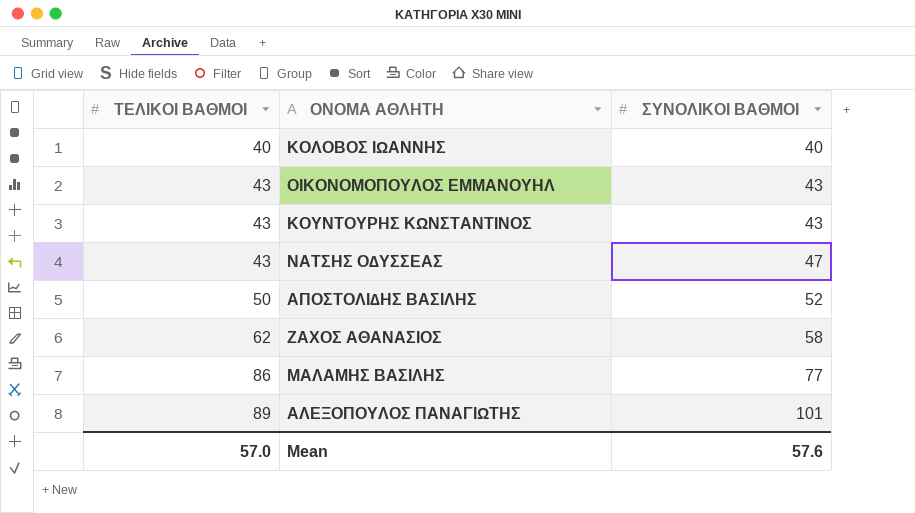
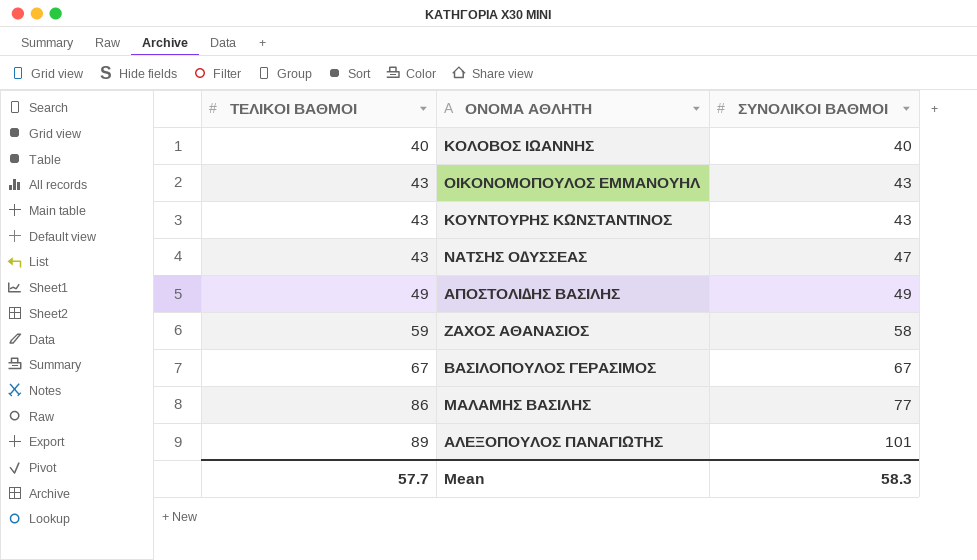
ΑΠΟΣΤΟΛΙ∆ΗΣ ΒΑΣΙΛΗΣ | ΤΕΛΙΚΟΙ ΒΑΘΜΟΙ: 50 -> 49
ΑΠΟΣΤΟΛΙ∆ΗΣ ΒΑΣΙΛΗΣ | ΣΥΝΟΛΙΚΟΙ ΒΑΘΜΟΙ: 52 -> 49
ΖΑΧΟΣ ΑΘΑΝΑΣΙΟΣ | ΤΕΛΙΚΟΙ ΒΑΘΜΟΙ: 62 -> 59
row ΒΑΣΙΛΟΠΟΥΛΟΣ ΓΕΡΑΣΙΜΟΣ: none -> 67 | 67
Mean | ΤΕΛΙΚΟΙ ΒΑΘΜΟΙ: 57.0 -> 57.7
Mean | ΣΥΝΟΛΙΚΟΙ ΒΑΘΜΟΙ: 57.6 -> 58.3

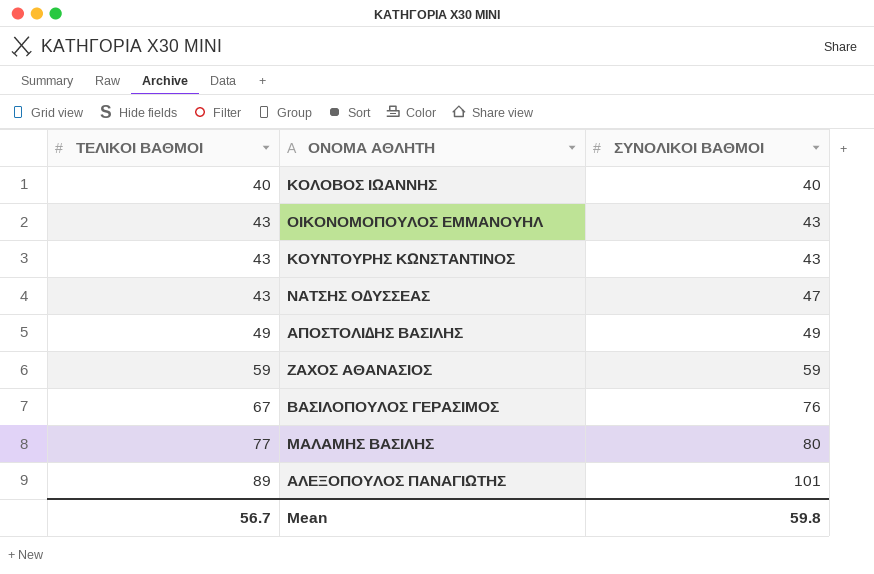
ΖΑΧΟΣ ΑΘΑΝΑΣΙΟΣ | ΣΥΝΟΛΙΚΟΙ ΒΑΘΜΟΙ: 58 -> 59
ΒΑΣΙΛΟΠΟΥΛΟΣ ΓΕΡΑΣΙΜΟΣ | ΣΥΝΟΛΙΚΟΙ ΒΑΘΜΟΙ: 67 -> 76
ΜΑΛΑΜΗΣ ΒΑΣΙΛΗΣ | ΤΕΛΙΚΟΙ ΒΑΘΜΟΙ: 86 -> 77
ΜΑΛΑΜΗΣ ΒΑΣΙΛΗΣ | ΣΥΝΟΛΙΚΟΙ ΒΑΘΜΟΙ: 77 -> 80
Mean | ΤΕΛΙΚΟΙ ΒΑΘΜΟΙ: 57.7 -> 56.7
Mean | ΣΥΝΟΛΙΚΟΙ ΒΑΘΜΟΙ: 58.3 -> 59.8

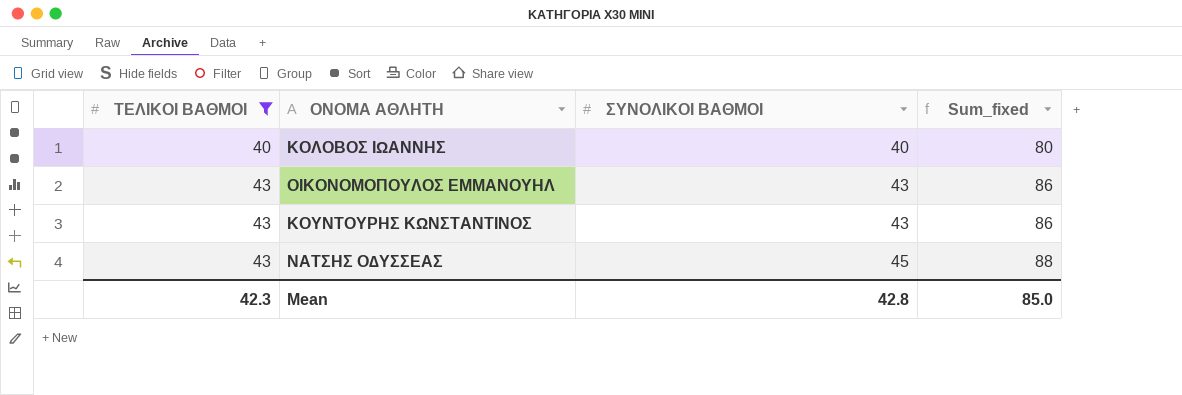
filter: none -> ΤΕΛΙΚΟΙ ΒΑΘΜΟΙ <= 43
column Sum_fixed | formula: none -> [ΤΕΛΙΚΟΙ ΒΑΘΜΟΙ] + [ΣΥΝΟΛΙΚΟΙ ΒΑΘΜΟΙ]
ΝΑΤΣΗΣ Ο∆ΥΣΣΕΑΣ | ΣΥΝΟΛΙΚΟΙ ΒΑΘΜΟΙ: 47 -> 45
Mean | ΤΕΛΙΚΟΙ ΒΑΘΜΟΙ: 56.7 -> 42.3
Mean | ΣΥΝΟΛΙΚΟΙ ΒΑΘΜΟΙ: 59.8 -> 42.8

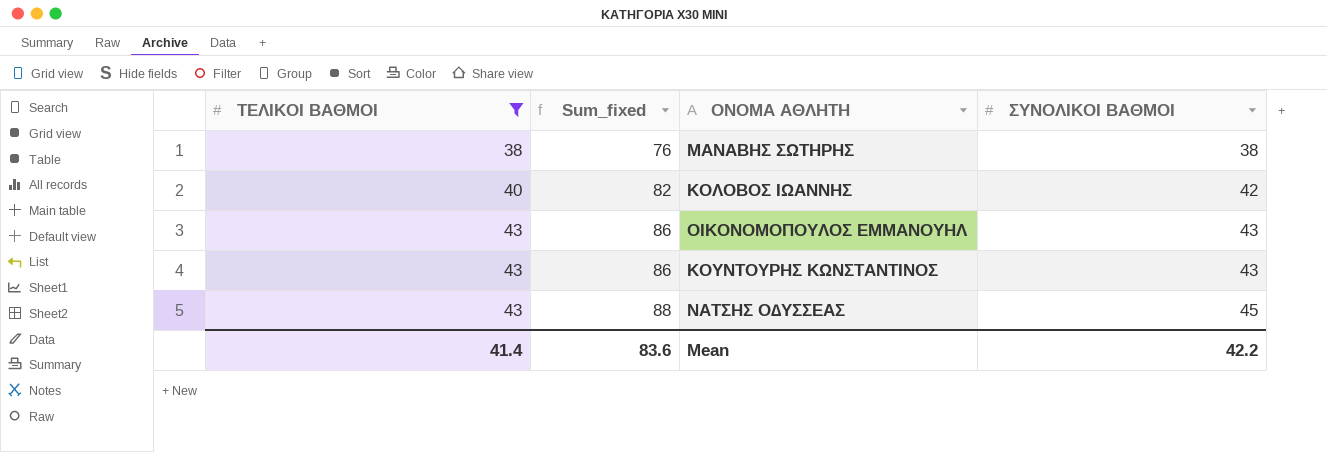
column Sum_fixed | position: 4 -> 2
row ΜΑΝΑΒΗΣ ΣΩΤΗΡΗΣ: none -> 38 | 76 | 38
ΚΟΛΟΒΟΣ ΙΩΑΝΝΗΣ | Sum_fixed: 80 -> 82
ΚΟΛΟΒΟΣ ΙΩΑΝΝΗΣ | ΣΥΝΟΛΙΚΟΙ ΒΑΘΜΟΙ: 40 -> 42
Mean | ΤΕΛΙΚΟΙ ΒΑΘΜΟΙ: 42.3 -> 41.4
Mean | Sum_fixed: 85.0 -> 83.6
Mean | ΣΥΝΟΛΙΚΟΙ ΒΑΘΜΟΙ: 42.8 -> 42.2

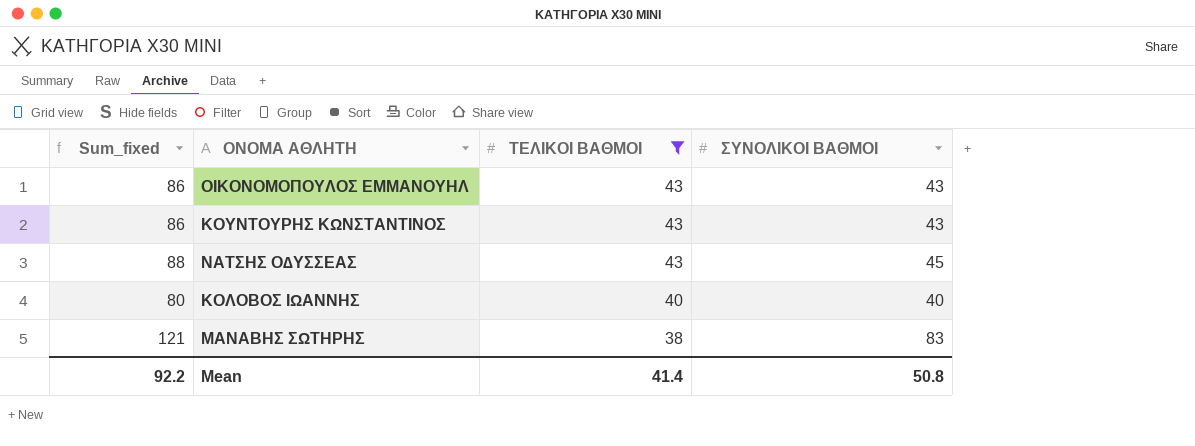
row order: ΤΕΛΙΚΟΙ ΒΑΘΜΟΙ ascending -> ΤΕΛΙΚΟΙ ΒΑΘΜΟΙ descending
column ΤΕΛΙΚΟΙ ΒΑΘΜΟΙ | position: 1 -> 3
ΚΟΛΟΒΟΣ ΙΩΑΝΝΗΣ | Sum_fixed: 82 -> 80
ΚΟΛΟΒΟΣ ΙΩΑΝΝΗΣ | ΣΥΝΟΛΙΚΟΙ ΒΑΘΜΟΙ: 42 -> 40
ΜΑΝΑΒΗΣ ΣΩΤΗΡΗΣ | Sum_fixed: 76 -> 121
ΜΑΝΑΒΗΣ ΣΩΤΗΡΗΣ | ΣΥΝΟΛΙΚΟΙ ΒΑΘΜΟΙ: 38 -> 83
Mean | Sum_fixed: 83.6 -> 92.2
Mean | ΣΥΝΟΛΙΚΟΙ ΒΑΘΜΟΙ: 42.2 -> 50.8

